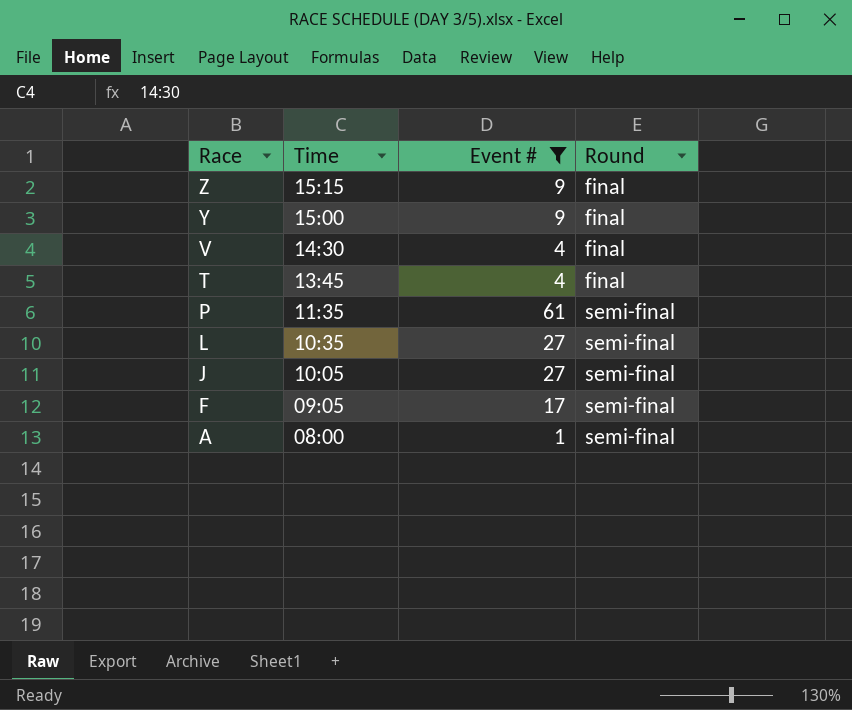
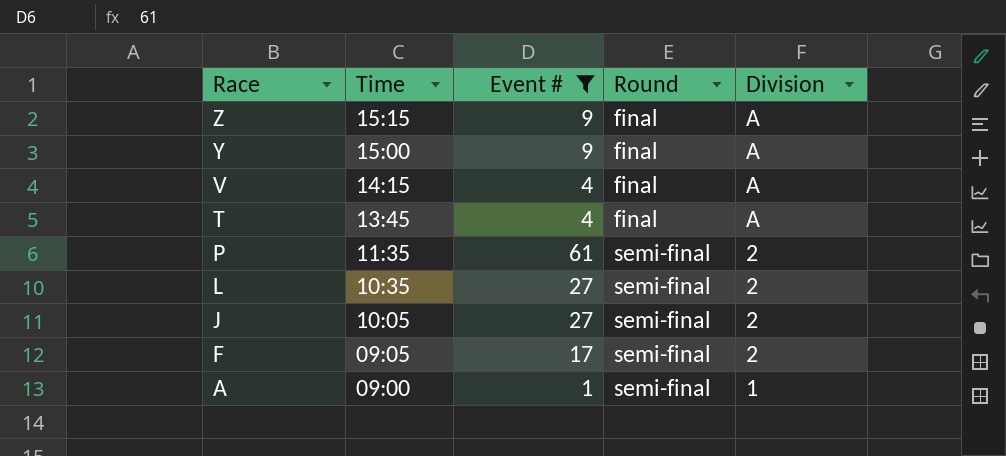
column Division | position: none -> 5
V | Time: 14:30 -> 14:15
A | Time: 08:00 -> 09:00

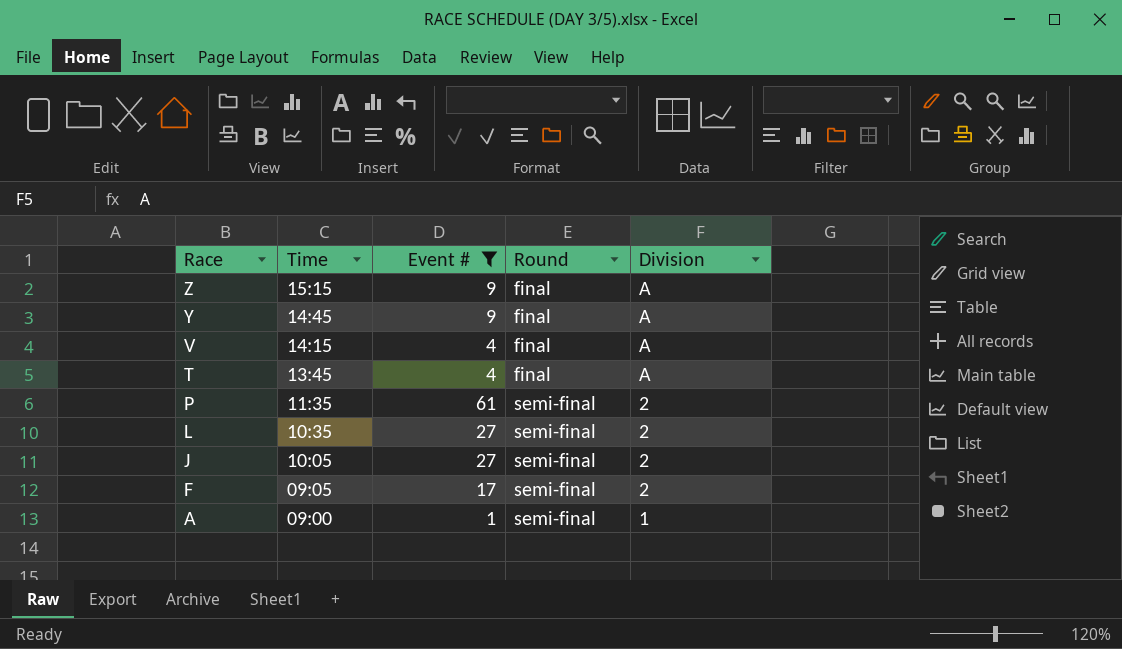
Y | Time: 15:00 -> 14:45

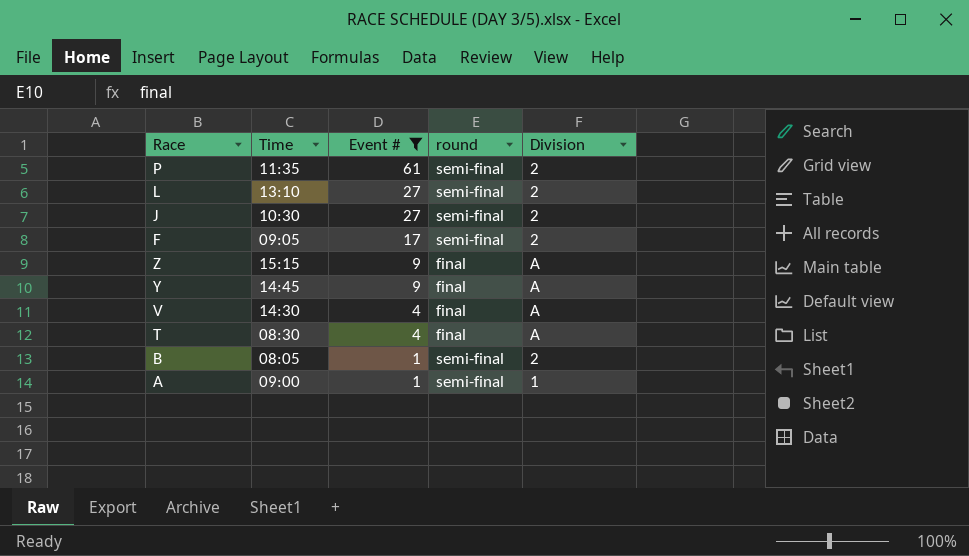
row order: Race descending -> Event # descending
column name: Round -> round
L | Time: 10:35 -> 13:10
J | Time: 10:05 -> 10:30
V | Time: 14:15 -> 14:30
T | Time: 13:45 -> 08:30
row B: none -> 08:05 | 1 | semi-final | 2

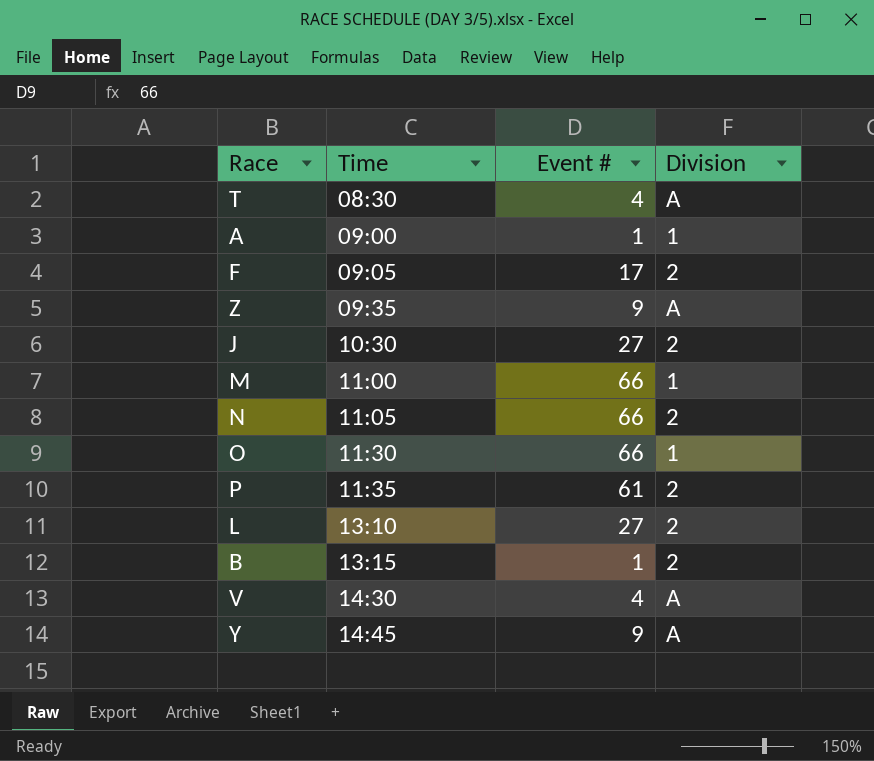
filter: Event # != 66 -> none
row order: Event # descending -> Time ascending
column round | position: 4 -> none
Z | Time: 15:15 -> 09:35
B | Time: 08:05 -> 13:15

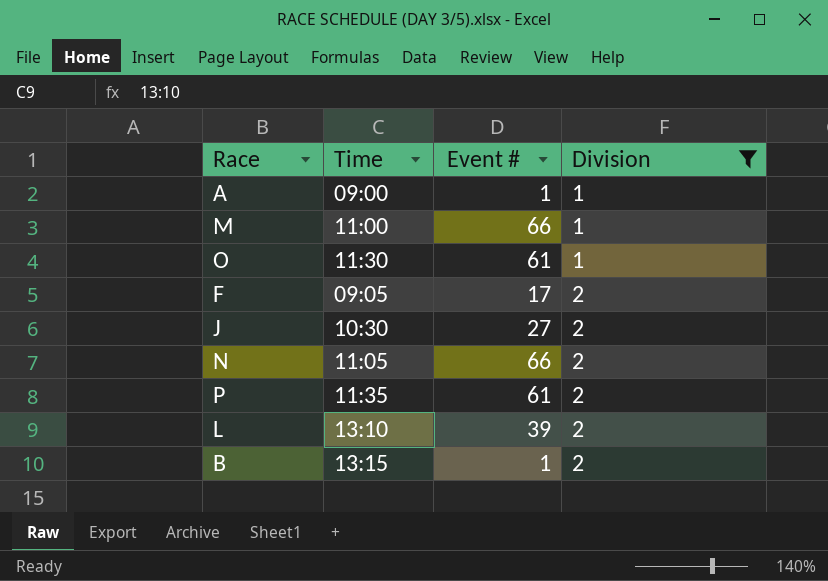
filter: none -> Division != A
row order: Time ascending -> Division ascending
O | Event #: 66 -> 61
L | Event #: 27 -> 39

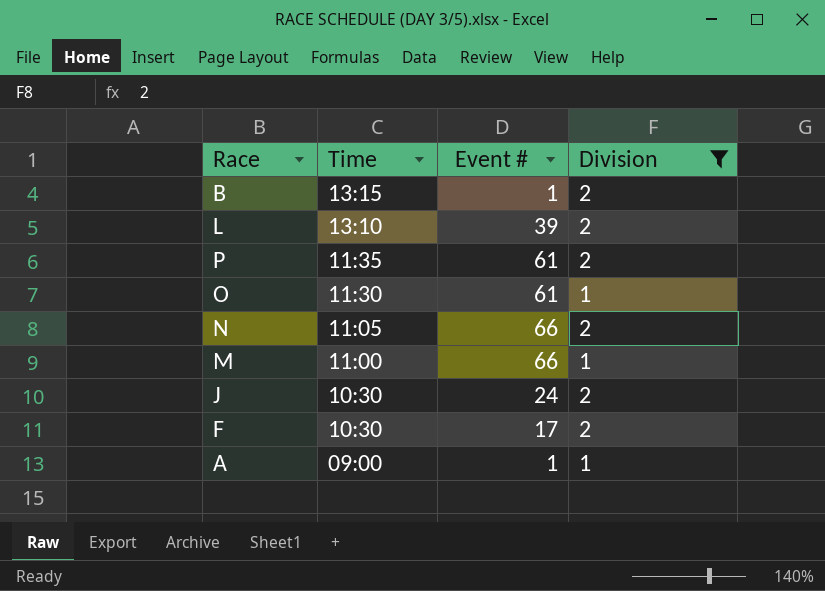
row order: Division ascending -> Time descending
J | Event #: 27 -> 24
F | Time: 09:05 -> 10:30

